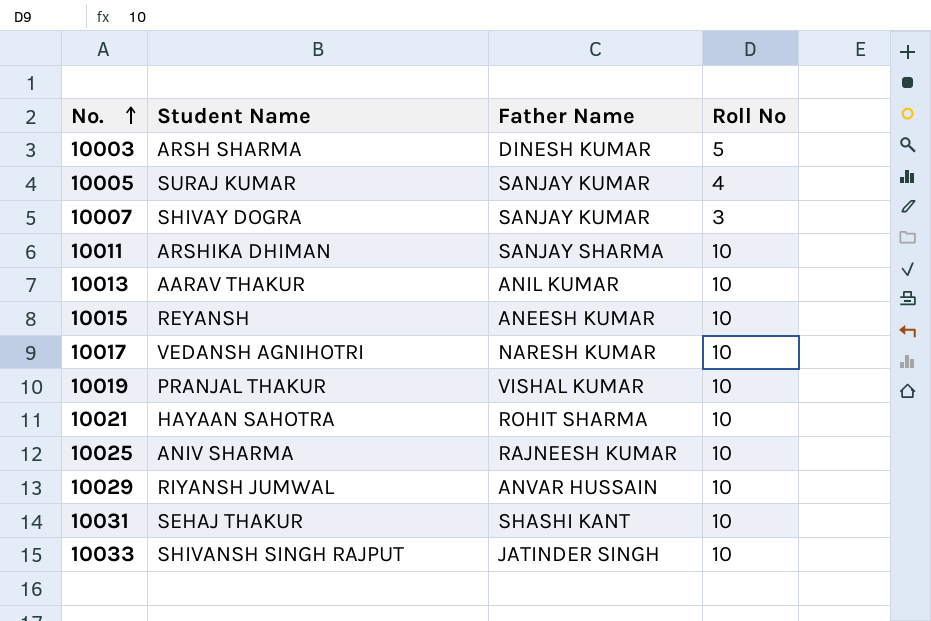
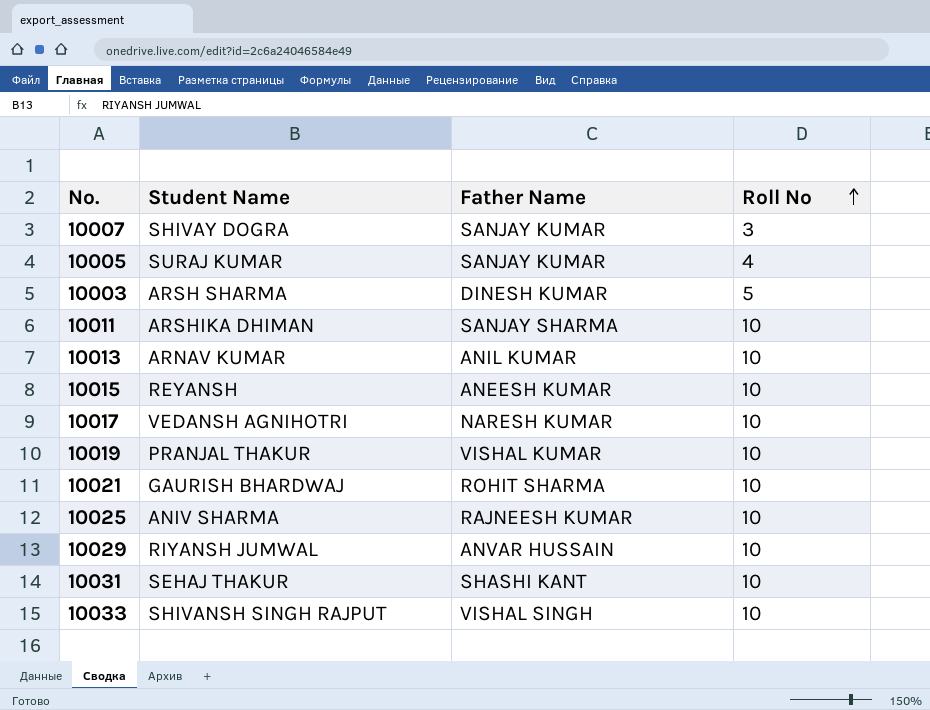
row order: No. ascending -> Roll No ascending
10013 | Student Name: AARAV THAKUR -> ARNAV KUMAR
10021 | Student Name: HAYAAN SAHOTRA -> GAURISH BHARDWAJ
10033 | Father Name: JATINDER SINGH -> VISHAL SINGH

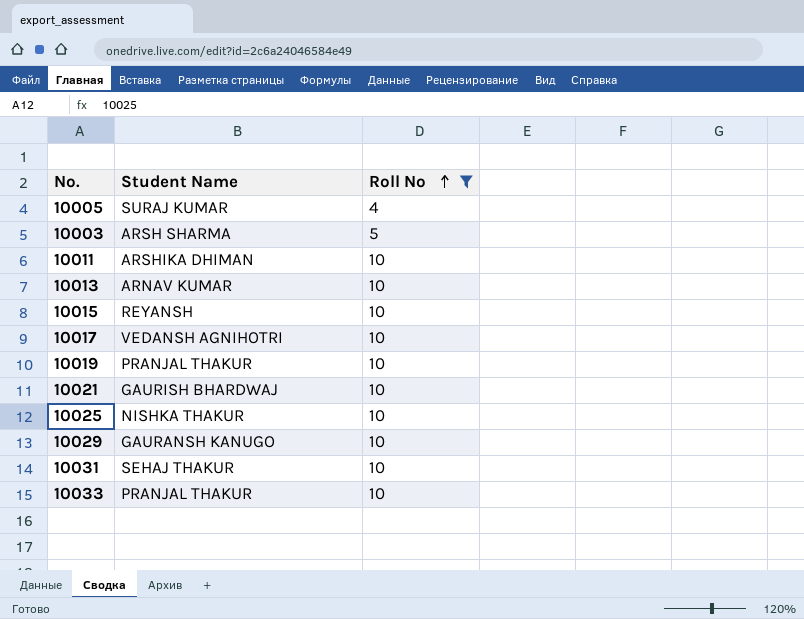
filter: none -> Roll No != 3
column Father Name | position: 3 -> none
10025 | Student Name: ANIV SHARMA -> NISHKA THAKUR
10029 | Student Name: RIYANSH JUMWAL -> GAURANSH KANUGO
10033 | Student Name: SHIVANSH SINGH RAJPUT -> PRANJAL THAKUR

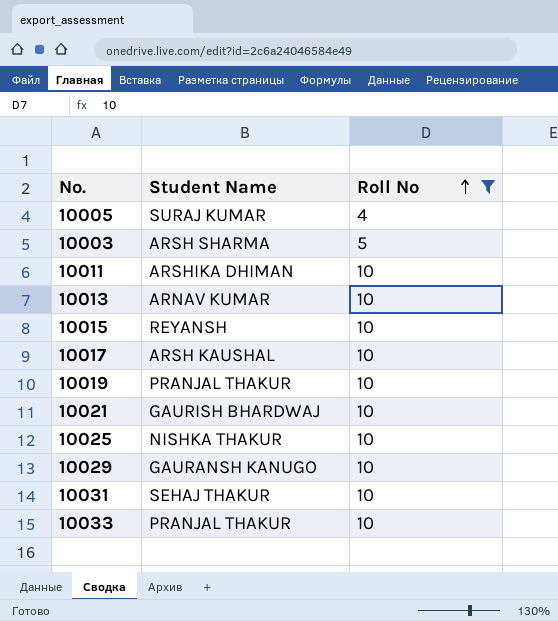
10017 | Student Name: VEDANSH AGNIHOTRI -> ARSH KAUSHAL

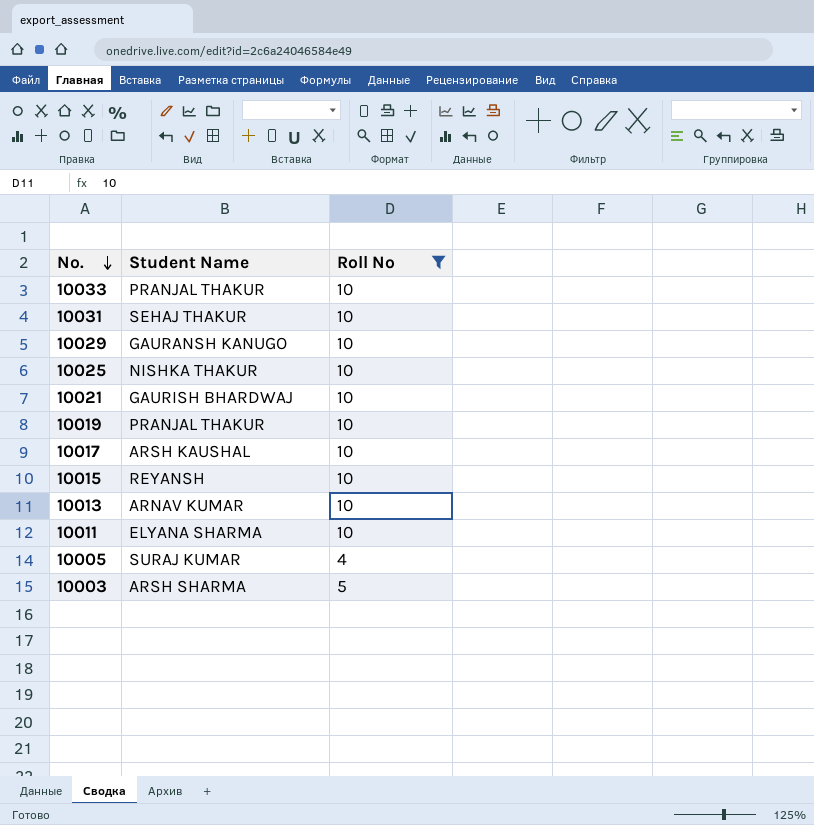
row order: Roll No ascending -> No. descending
10011 | Student Name: ARSHIKA DHIMAN -> ELYANA SHARMA

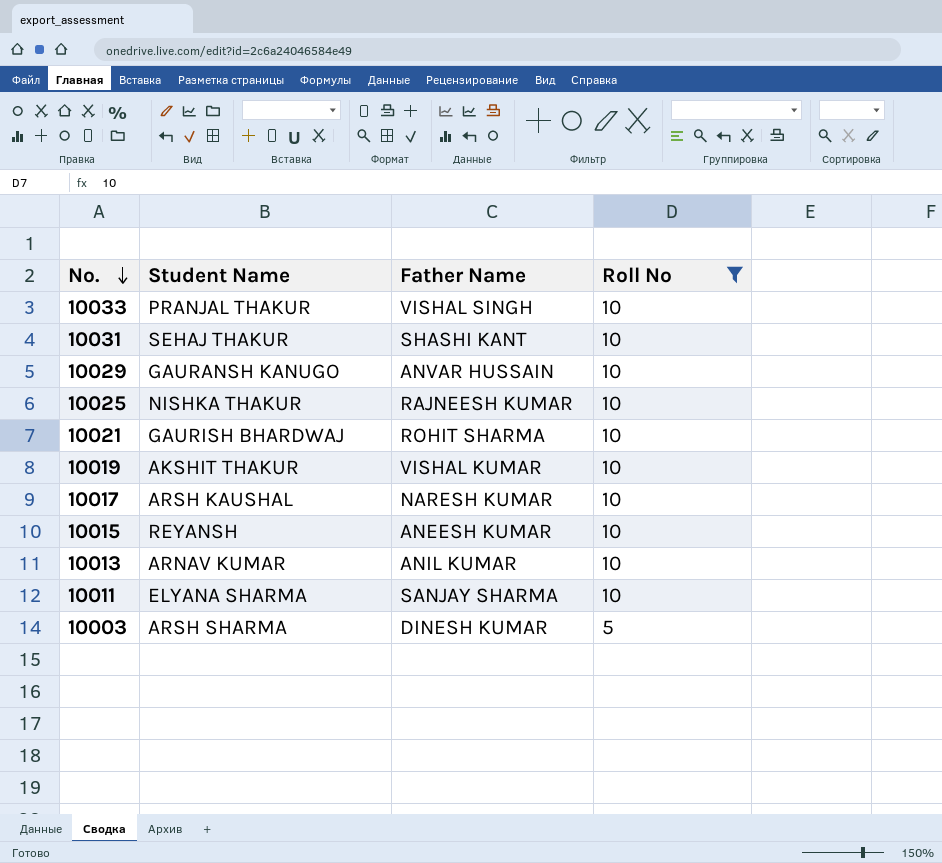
column Father Name | position: none -> 3
row 10005: SURAJ KUMAR | 4 -> none
10019 | Student Name: PRANJAL THAKUR -> AKSHIT THAKUR

